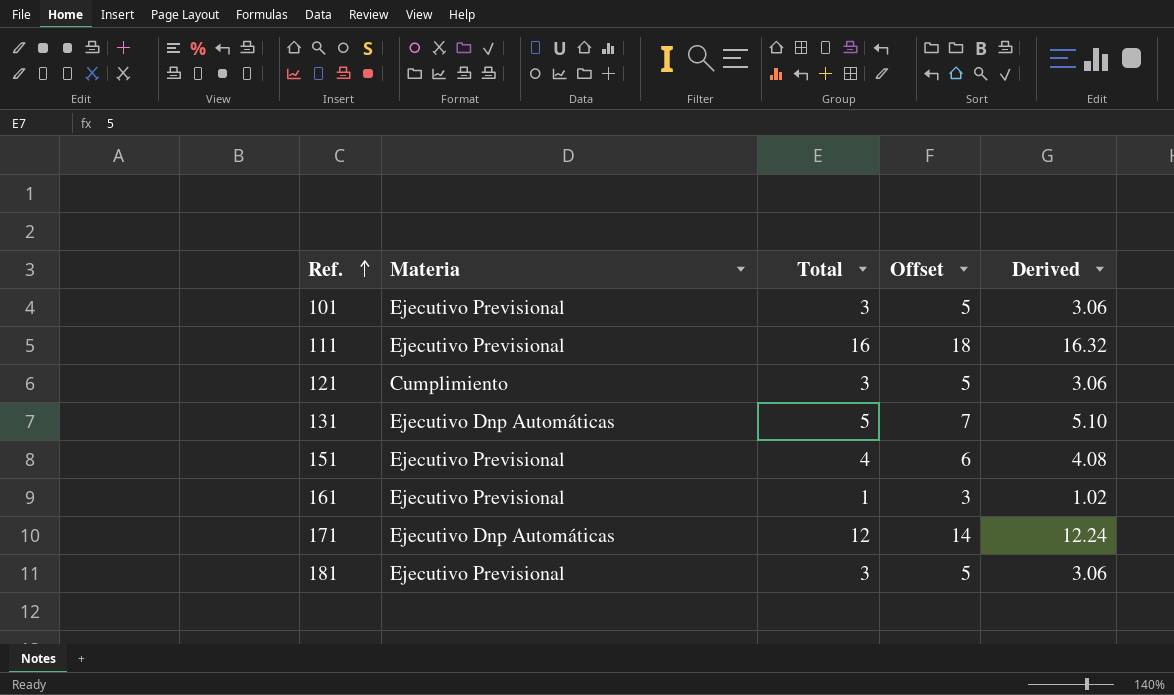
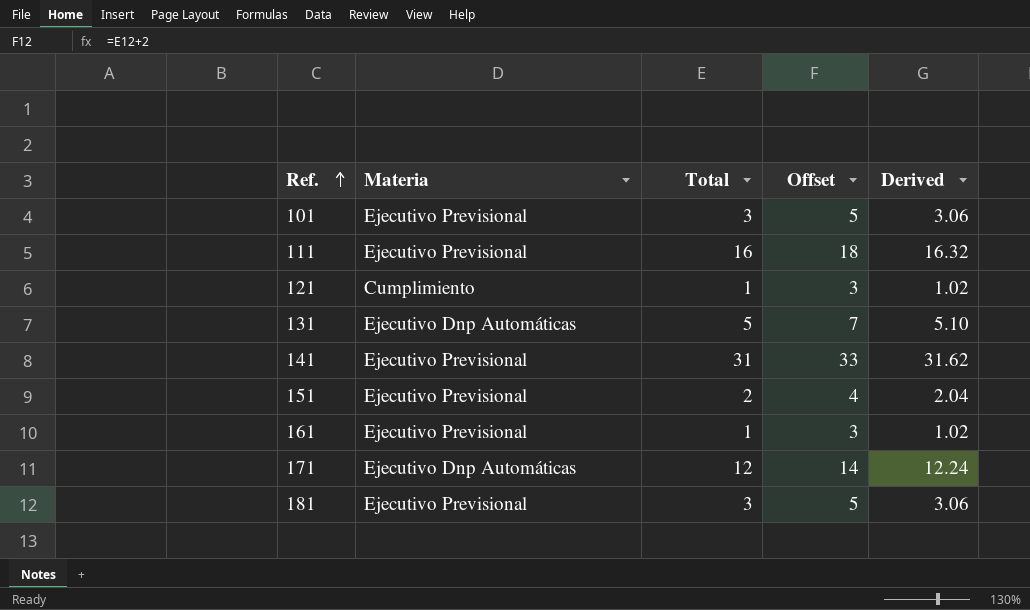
121 | Total: 3 -> 1
121 | Offset: 5 -> 3
121 | Derived: 3.06 -> 1.02
row 141: none -> Ejecutivo Previsional | 31 | 33 | 31.62
151 | Total: 4 -> 2
151 | Offset: 6 -> 4
151 | Derived: 4.08 -> 2.04

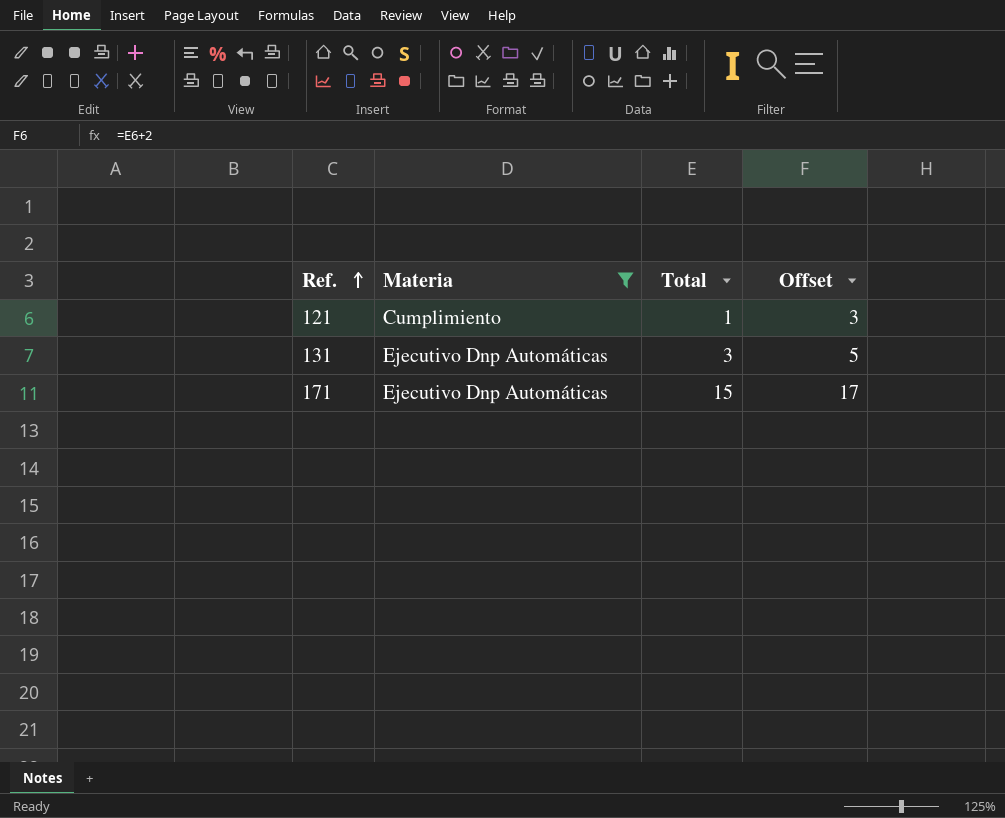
filter: none -> Materia != Ejecutivo Previsional
column Derived | formula: [Total] * 1.02 -> none
131 | Total: 5 -> 3
131 | Offset: 7 -> 5
171 | Total: 12 -> 15
171 | Offset: 14 -> 17

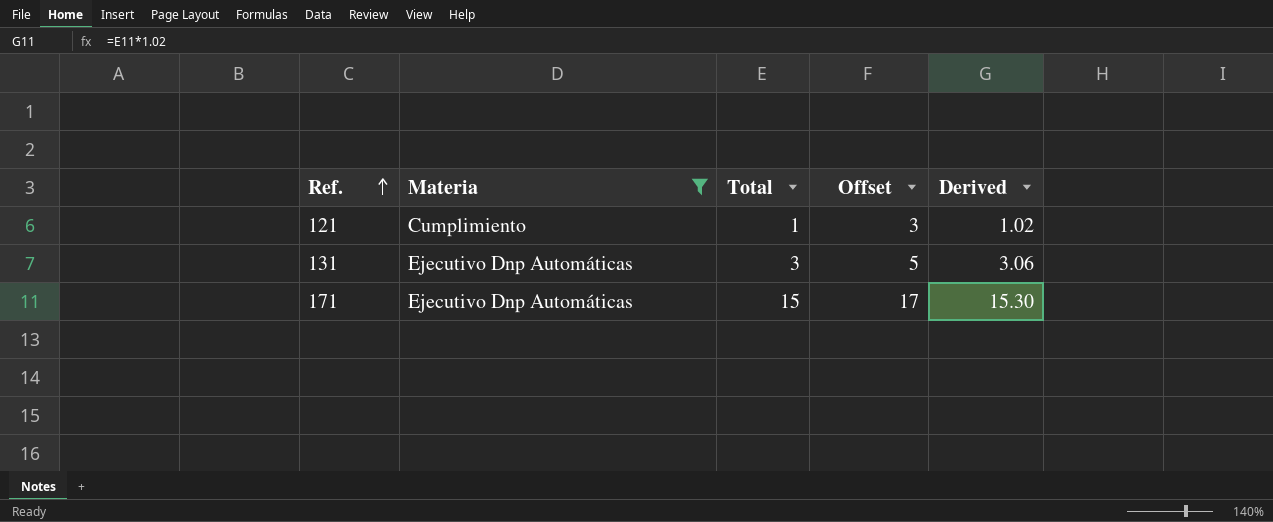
column Derived | formula: none -> [Total] * 1.02

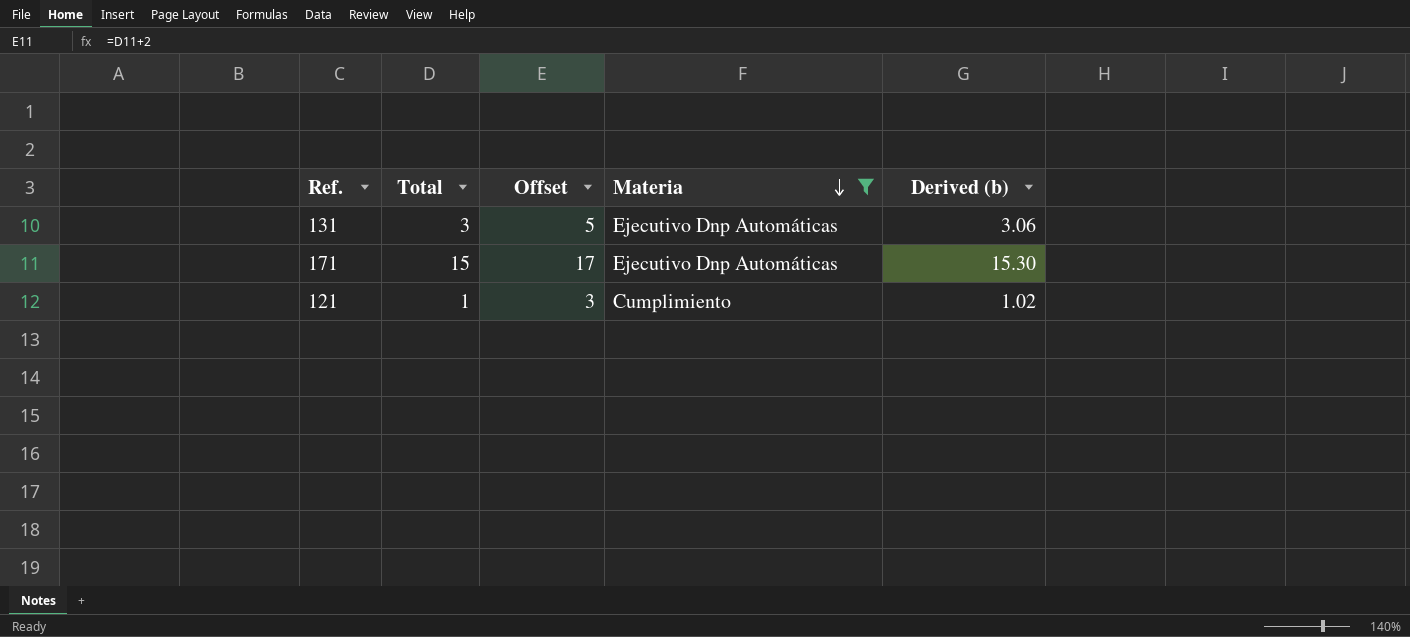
row order: Ref. ascending -> Materia descending
column Materia | position: 2 -> 4
column name: Derived -> Derived (b)

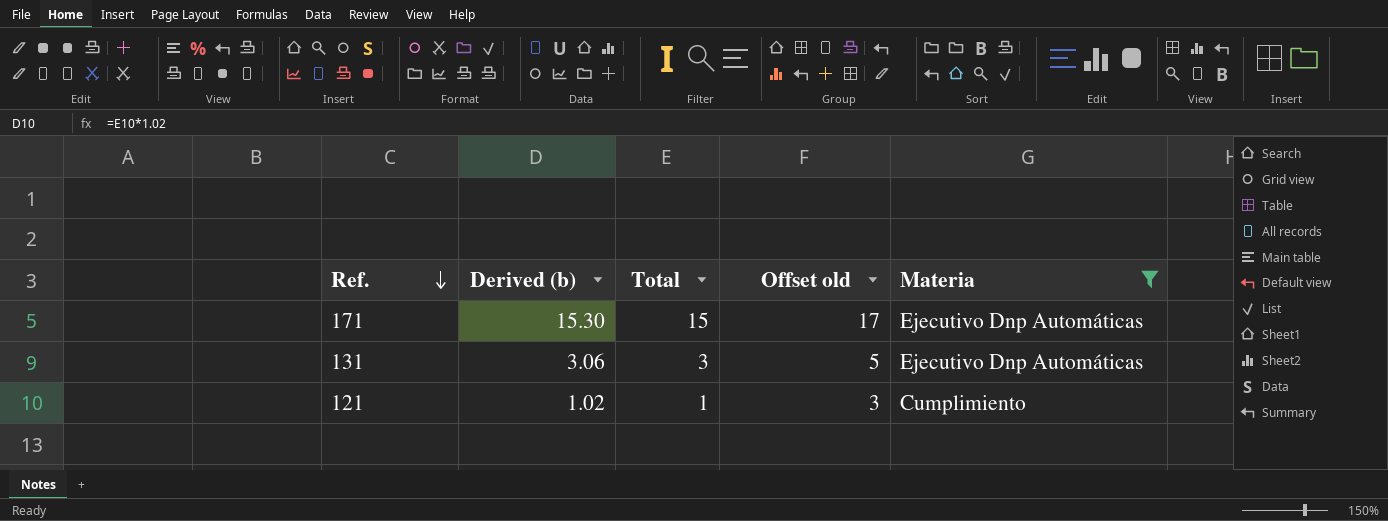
row order: Materia descending -> Ref. descending
column Derived (b) | position: 5 -> 2
column name: Offset -> Offset old

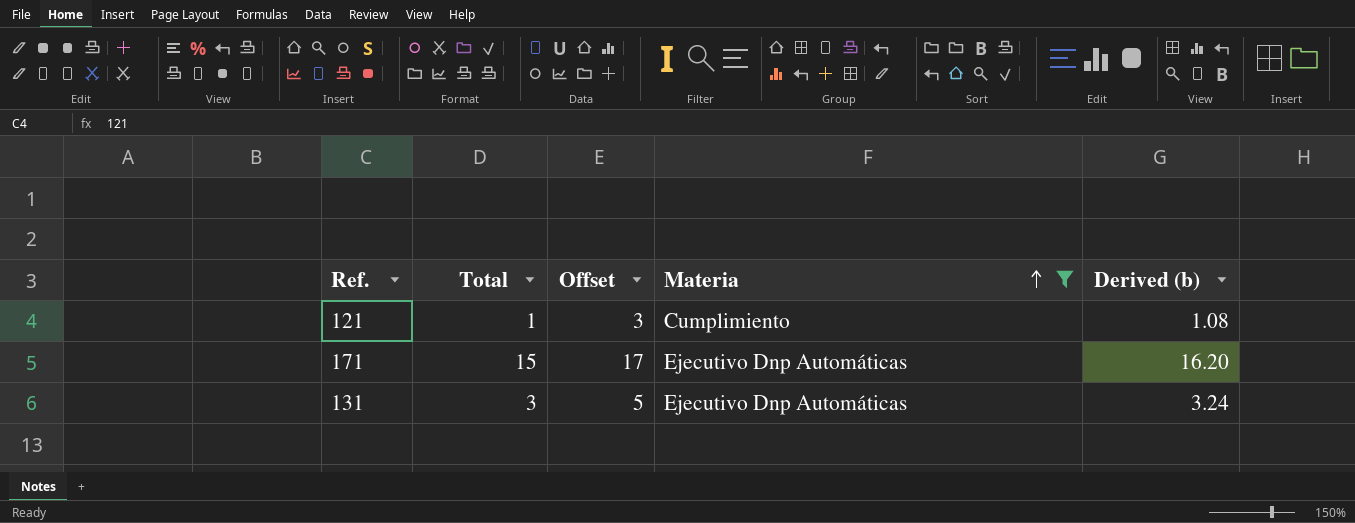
row order: Ref. descending -> Materia ascending
column name: Offset old -> Offset
column Derived (b) | formula: [Total] * 1.02 -> [Total] * 1.08
column Derived (b) | position: 2 -> 5

